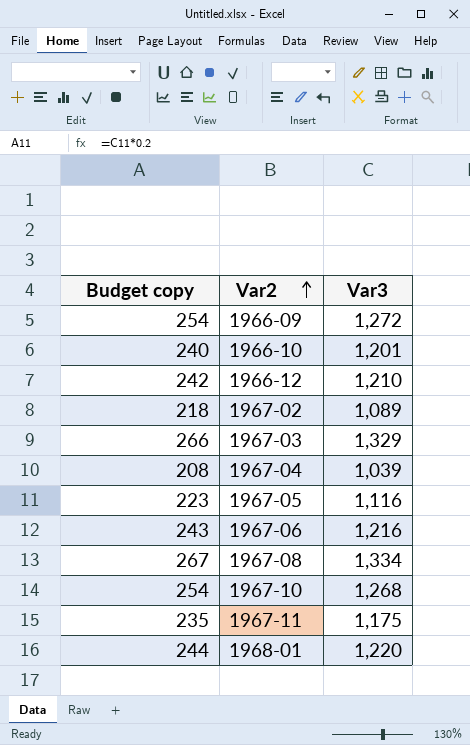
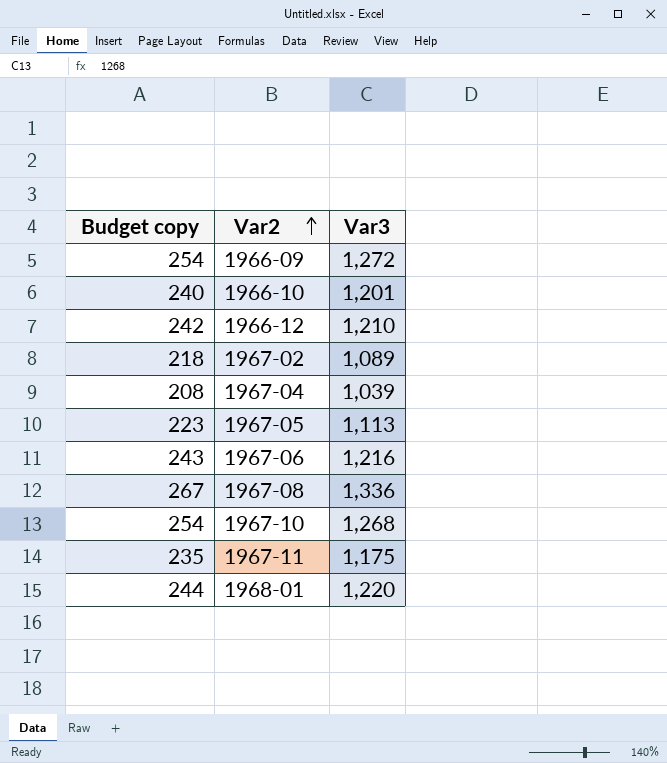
row 1967-03: 266 | 1,329 -> none
1967-05 | Var3: 1,116 -> 1,113
1967-08 | Var3: 1,334 -> 1,336

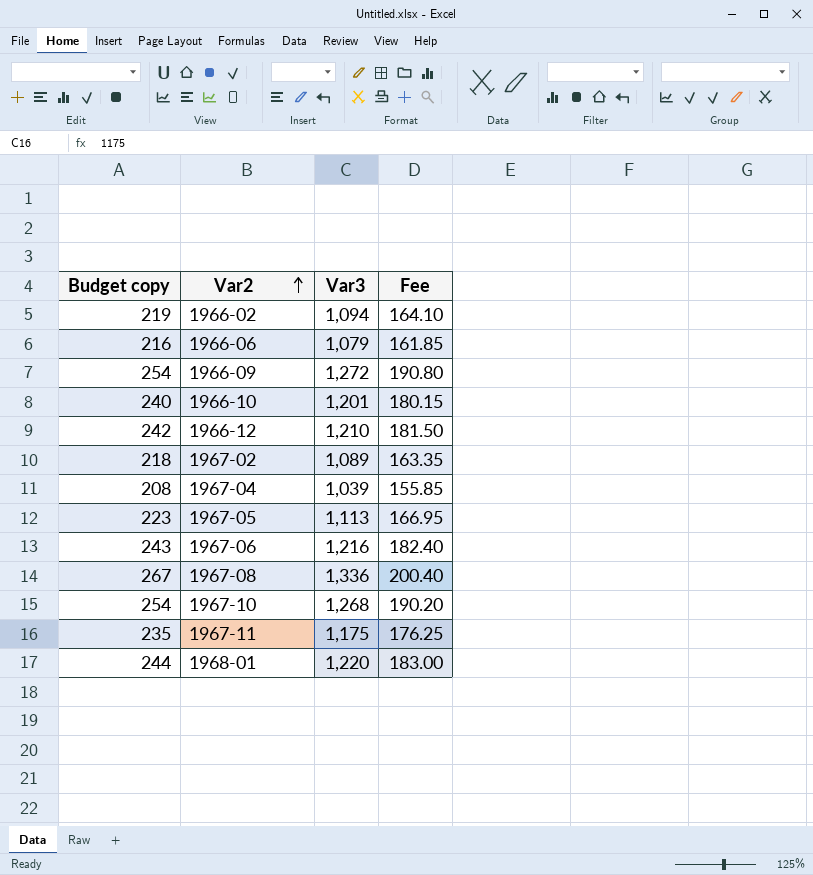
column Fee | formula: none -> [Var3] * 0.15
row 1966-02: none -> 219 | 1,094 | 164.10
row 1966-06: none -> 216 | 1,079 | 161.85

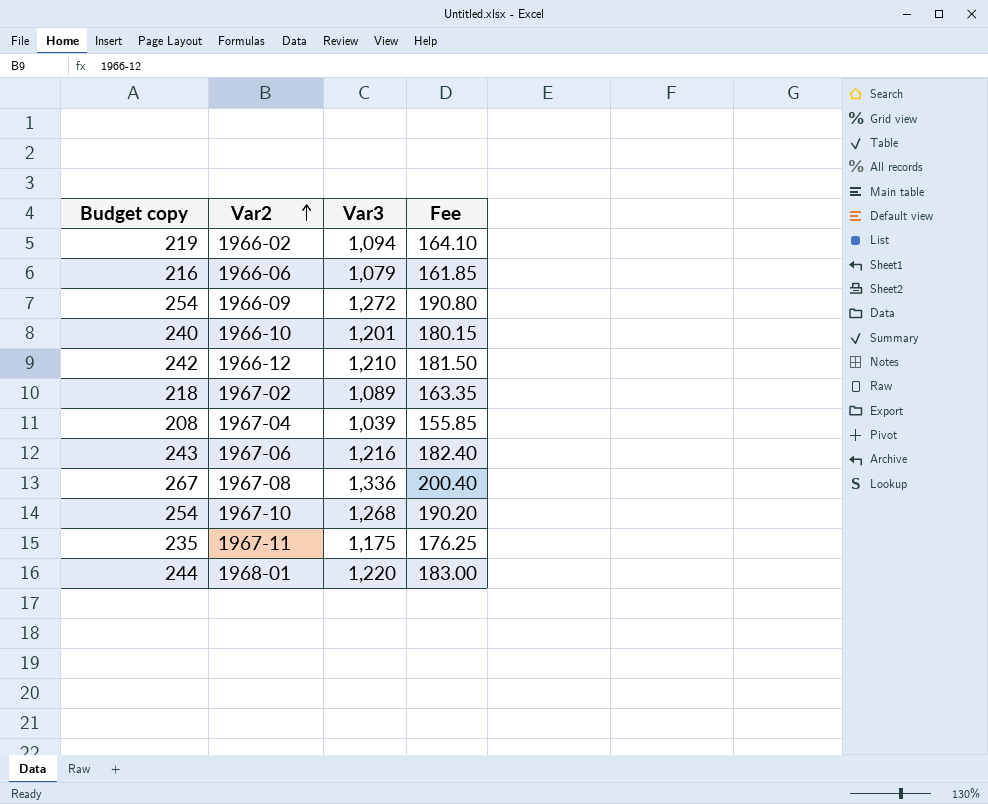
row 1967-05: 223 | 1,113 | 166.95 -> none

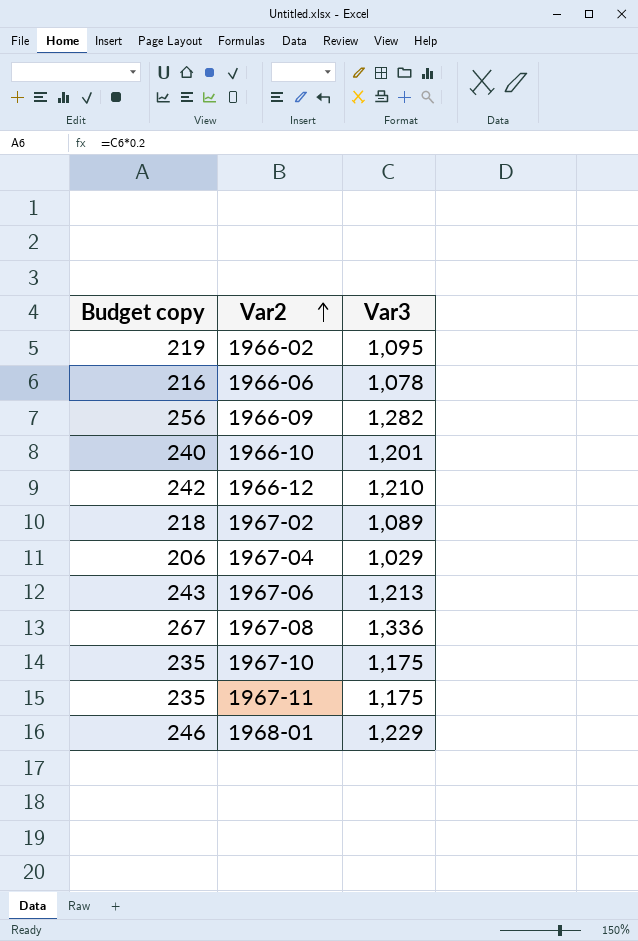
column Fee | formula: [Var3] * 0.15 -> none
1966-02 | Var3: 1,094 -> 1,095
1966-06 | Var3: 1,079 -> 1,078
1966-09 | Budget copy: 254 -> 256
1966-09 | Var3: 1,272 -> 1,282
1967-04 | Budget copy: 208 -> 206
1967-04 | Var3: 1,039 -> 1,029
1967-06 | Var3: 1,216 -> 1,213
1967-10 | Budget copy: 254 -> 235
1967-10 | Var3: 1,268 -> 1,175
1968-01 | Budget copy: 244 -> 246
1968-01 | Var3: 1,220 -> 1,229

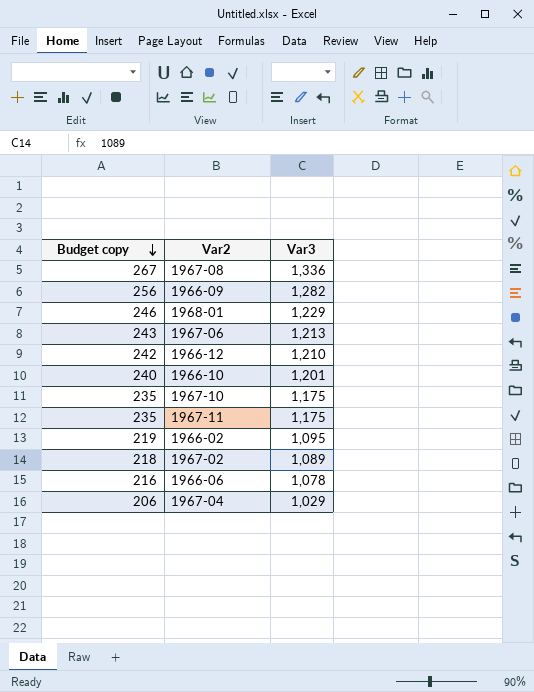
row order: Var2 ascending -> Budget copy descending

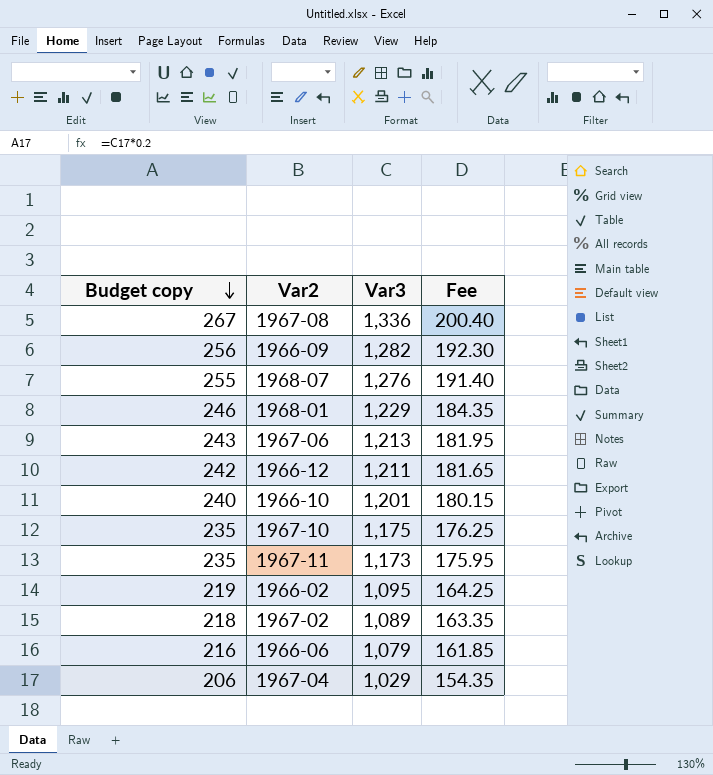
column Fee | formula: none -> [Var3] * 0.15
row 1968-07: none -> 255 | 1,276 | 191.40
1966-12 | Var3: 1,210 -> 1,211
1967-11 | Var3: 1,175 -> 1,173
1966-06 | Var3: 1,078 -> 1,079

